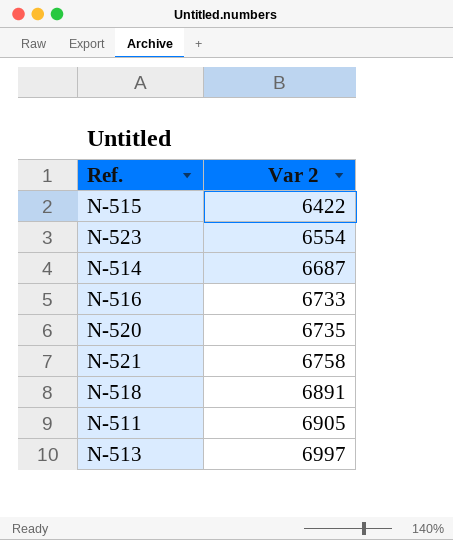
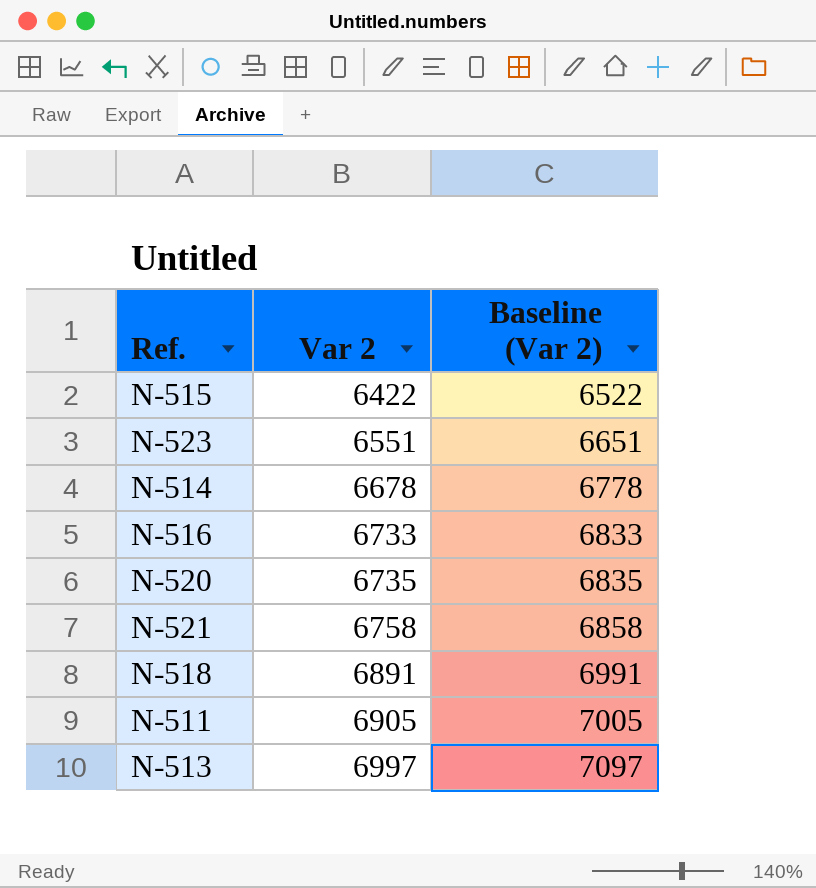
column Baseline (Var 2) | formula: none -> [Var 2] + 100
N-523 | Var 2: 6554 -> 6551
N-514 | Var 2: 6687 -> 6678

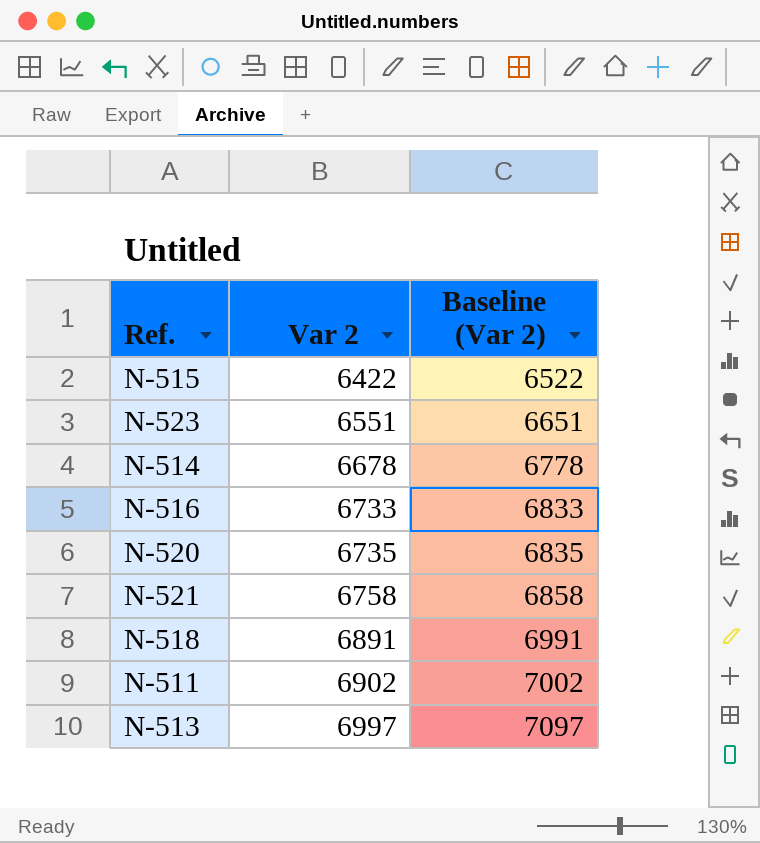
N-511 | Var 2: 6905 -> 6902
N-511 | Baseline (Var 2): 7005 -> 7002

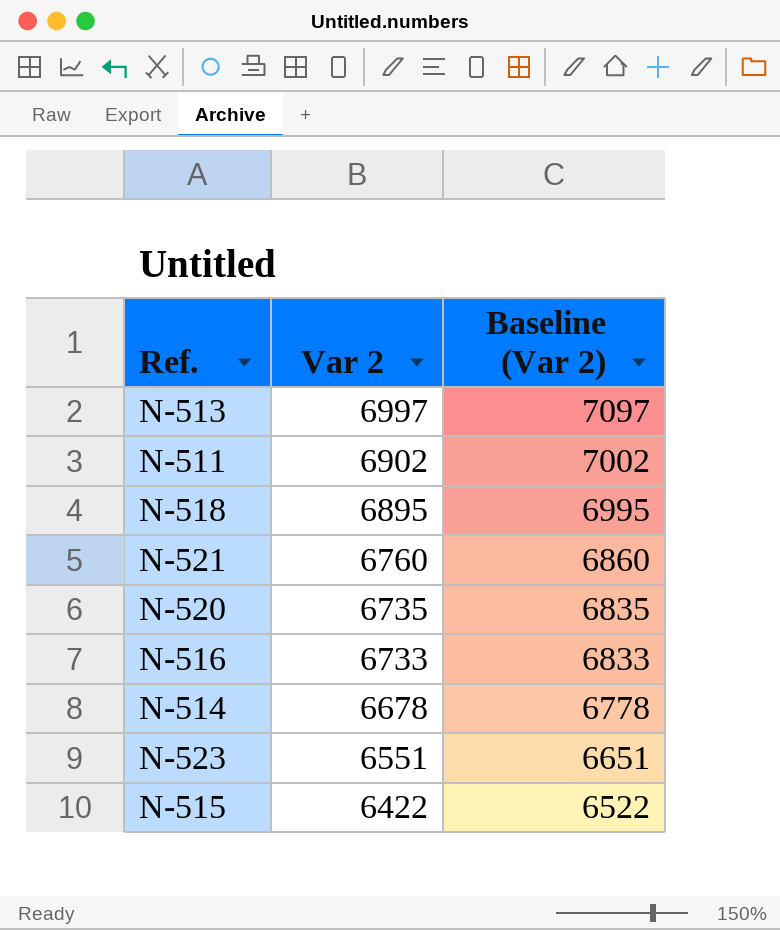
row order: Var 2 ascending -> Var 2 descending
N-518 | Var 2: 6891 -> 6895
N-518 | Baseline (Var 2): 6991 -> 6995
N-521 | Var 2: 6758 -> 6760
N-521 | Baseline (Var 2): 6858 -> 6860

